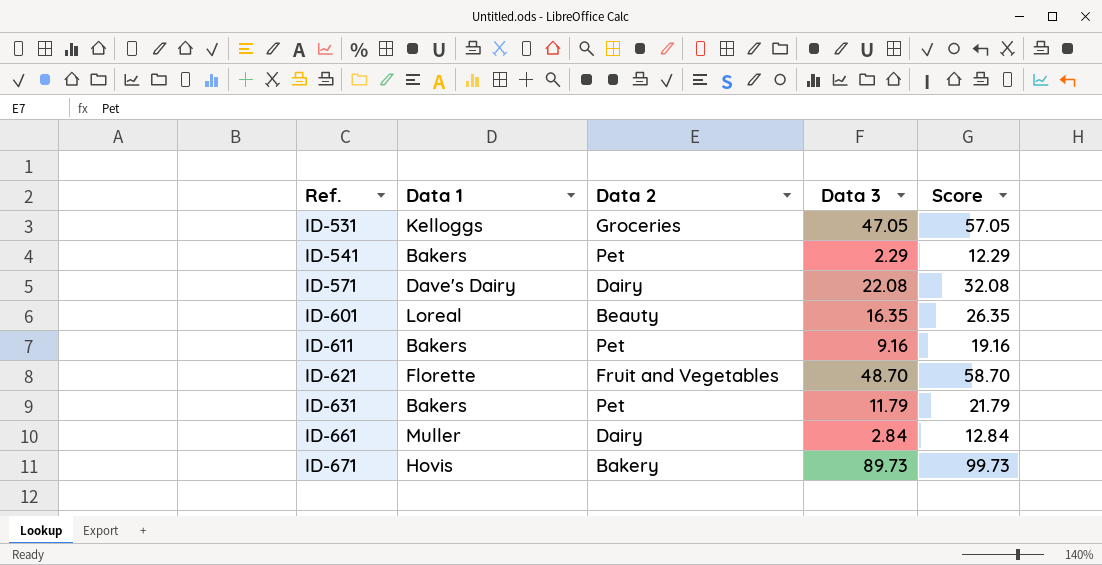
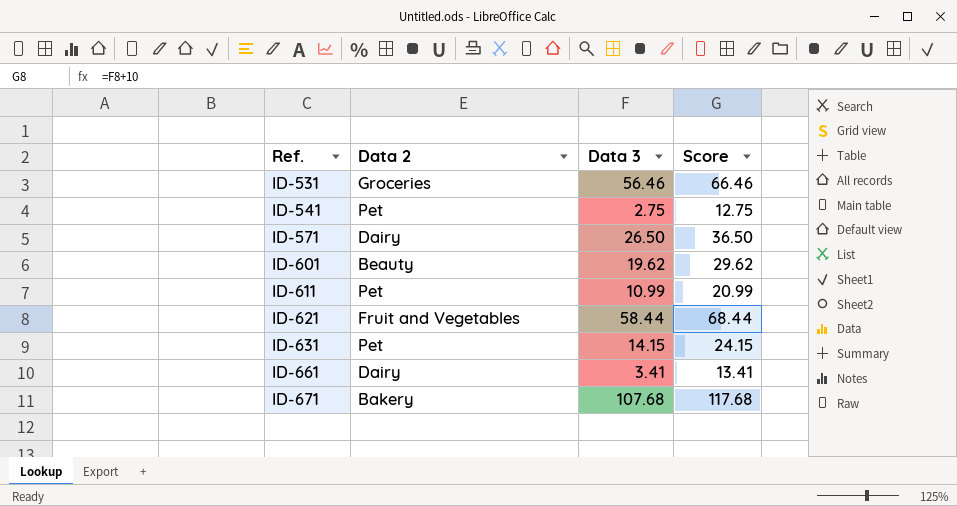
column Data 1 | position: 2 -> none
ID-531 | Data 3: 47.05 -> 56.46
ID-531 | Score: 57.05 -> 66.46
ID-541 | Data 3: 2.29 -> 2.75
ID-541 | Score: 12.29 -> 12.75
ID-571 | Data 3: 22.08 -> 26.50
ID-571 | Score: 32.08 -> 36.50
ID-601 | Data 3: 16.35 -> 19.62
ID-601 | Score: 26.35 -> 29.62
ID-611 | Data 3: 9.16 -> 10.99
ID-611 | Score: 19.16 -> 20.99
ID-621 | Data 3: 48.70 -> 58.44
ID-621 | Score: 58.70 -> 68.44
ID-631 | Data 3: 11.79 -> 14.15
ID-631 | Score: 21.79 -> 24.15
ID-661 | Data 3: 2.84 -> 3.41
ID-661 | Score: 12.84 -> 13.41
ID-671 | Data 3: 89.73 -> 107.68
ID-671 | Score: 99.73 -> 117.68

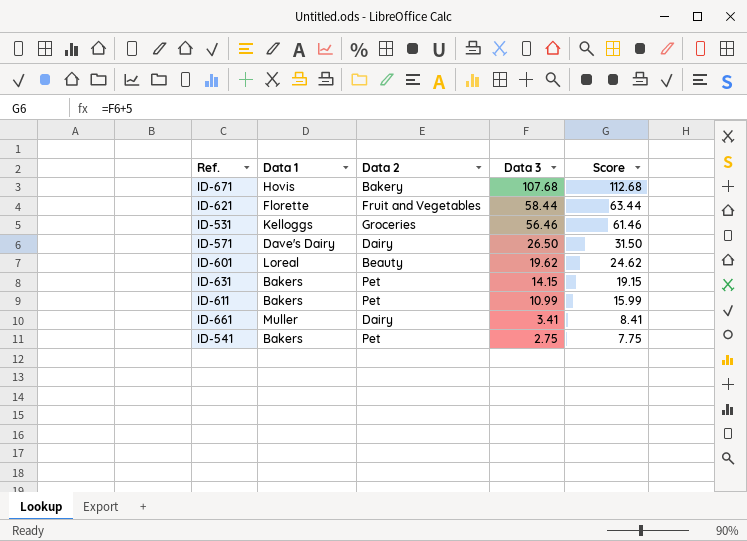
row order: Ref. ascending -> Data 3 descending
column Data 1 | position: none -> 2
column Score | formula: [Data 3] + 10 -> [Data 3] + 5

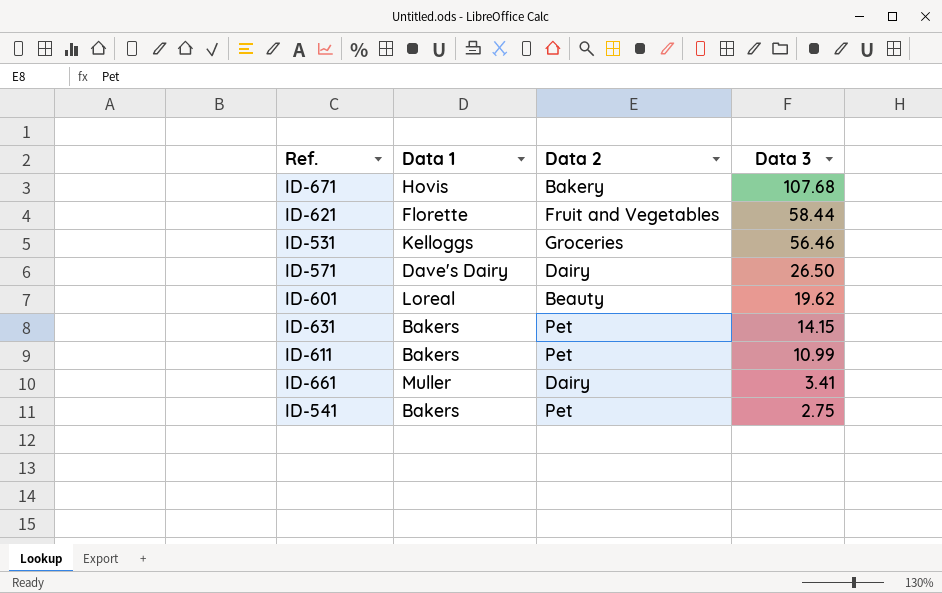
column Score | formula: [Data 3] + 5 -> none

